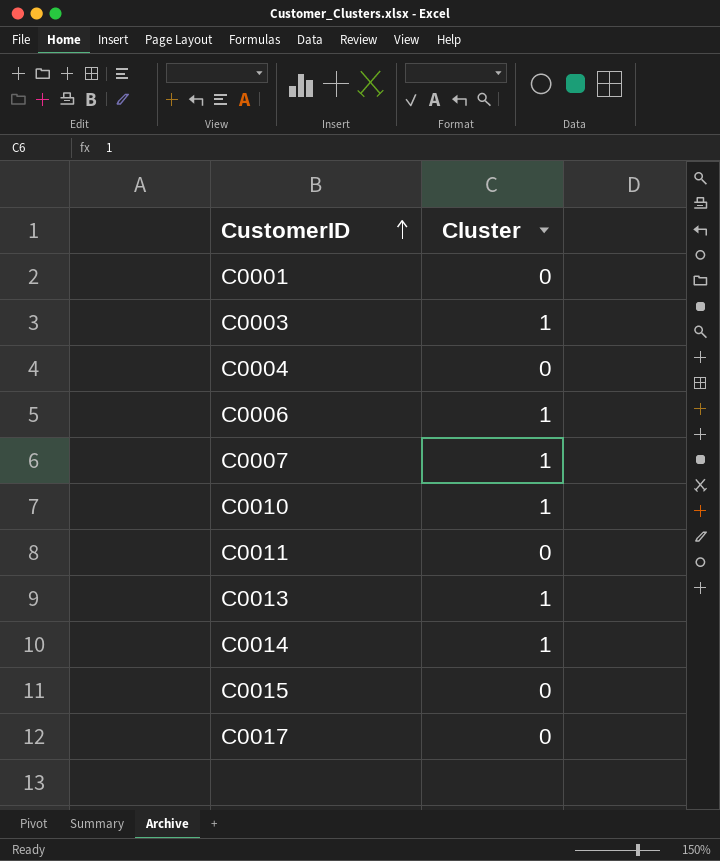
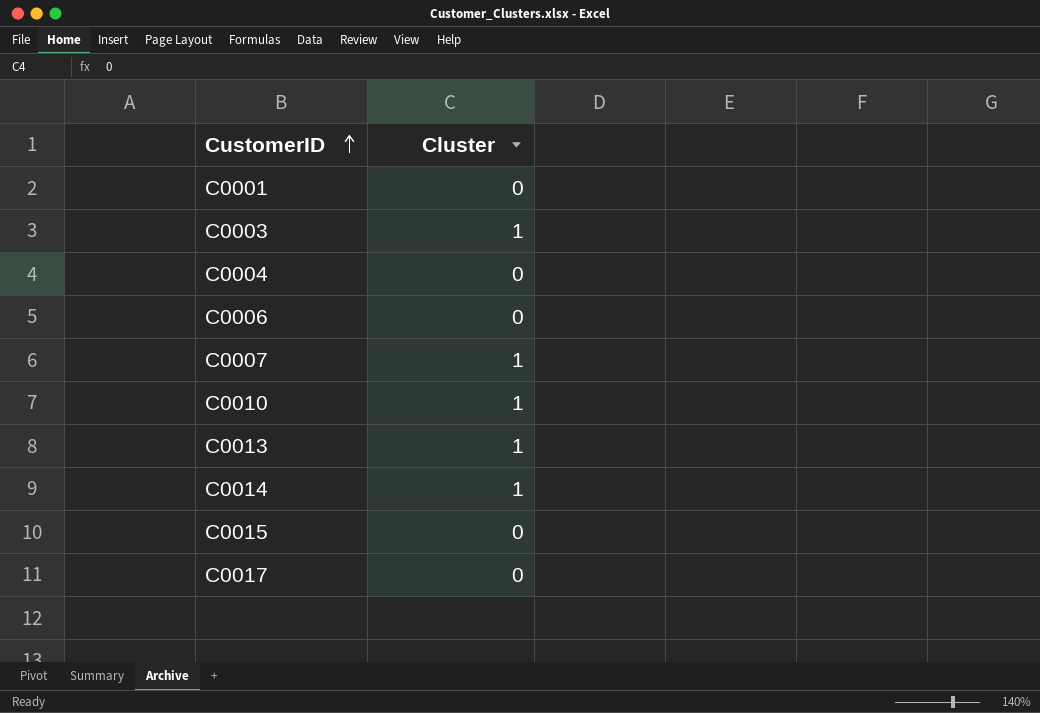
row C0011: 0 -> none
C0006 | Cluster: 1 -> 0

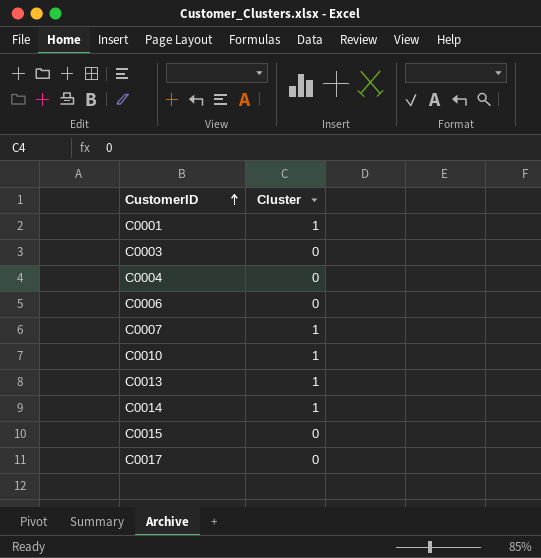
C0001 | Cluster: 0 -> 1
C0003 | Cluster: 1 -> 0

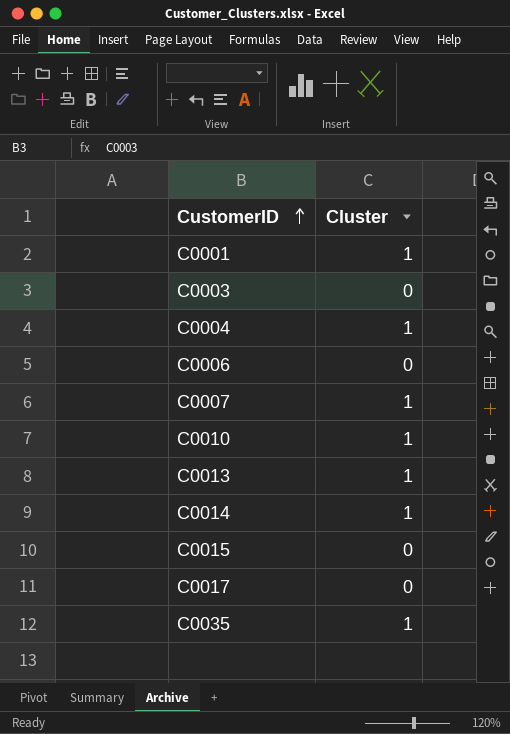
C0004 | Cluster: 0 -> 1
row C0035: none -> 1

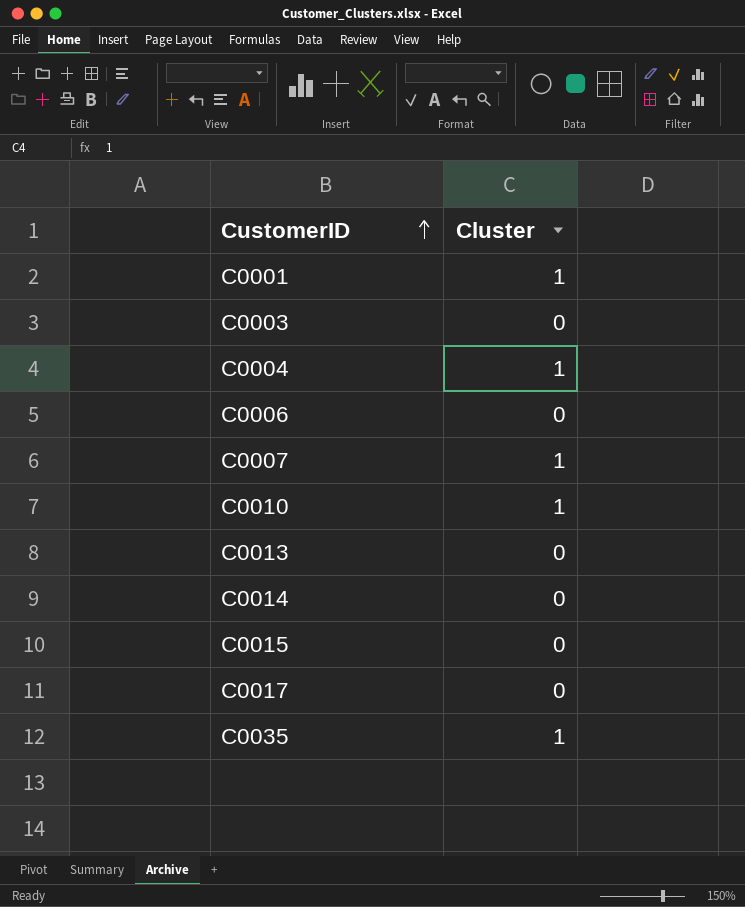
C0013 | Cluster: 1 -> 0
C0014 | Cluster: 1 -> 0

